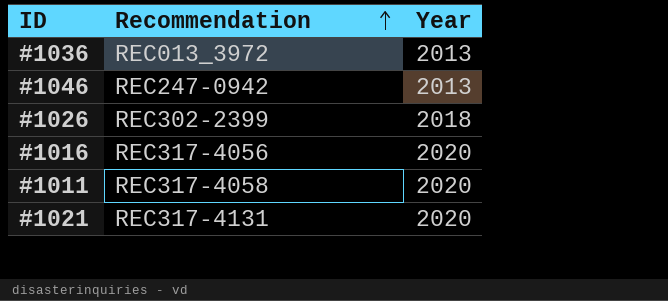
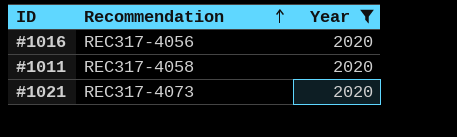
filter: none -> Year = 2020
#1021 | Recommendation: REC317-4131 -> REC317-4073

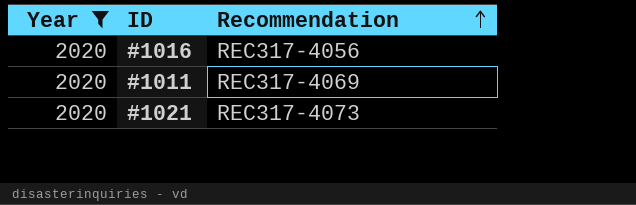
column Year | position: 3 -> 1
#1011 | Recommendation: REC317-4058 -> REC317-4069

